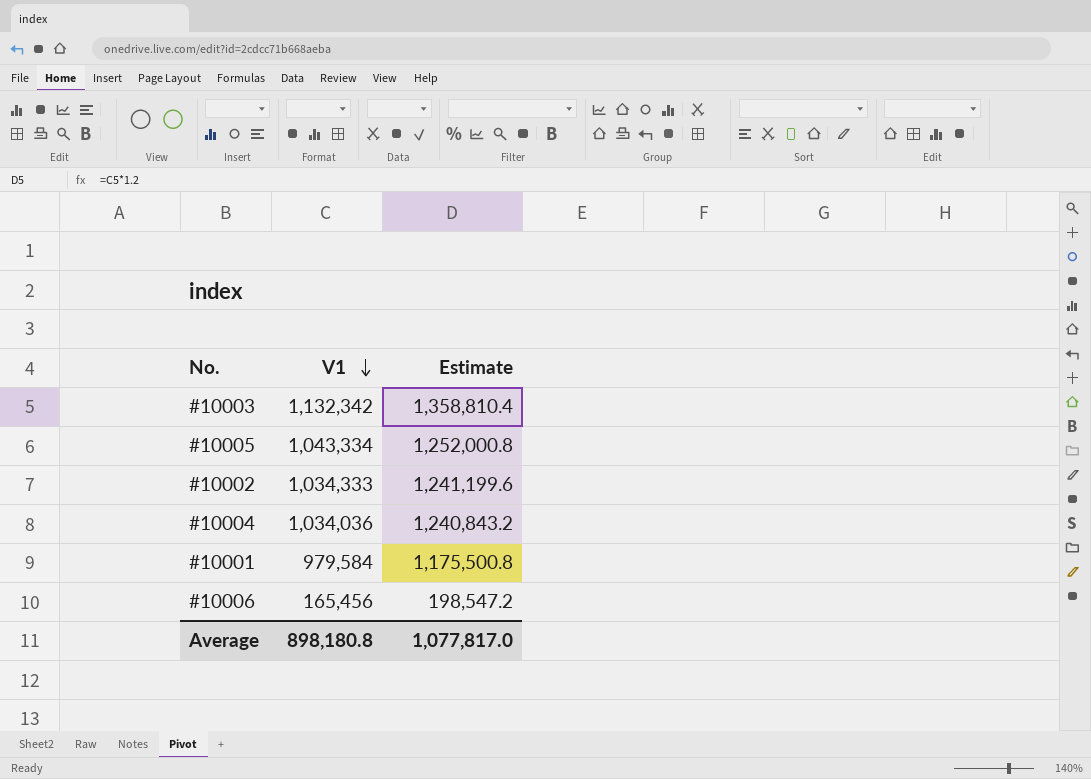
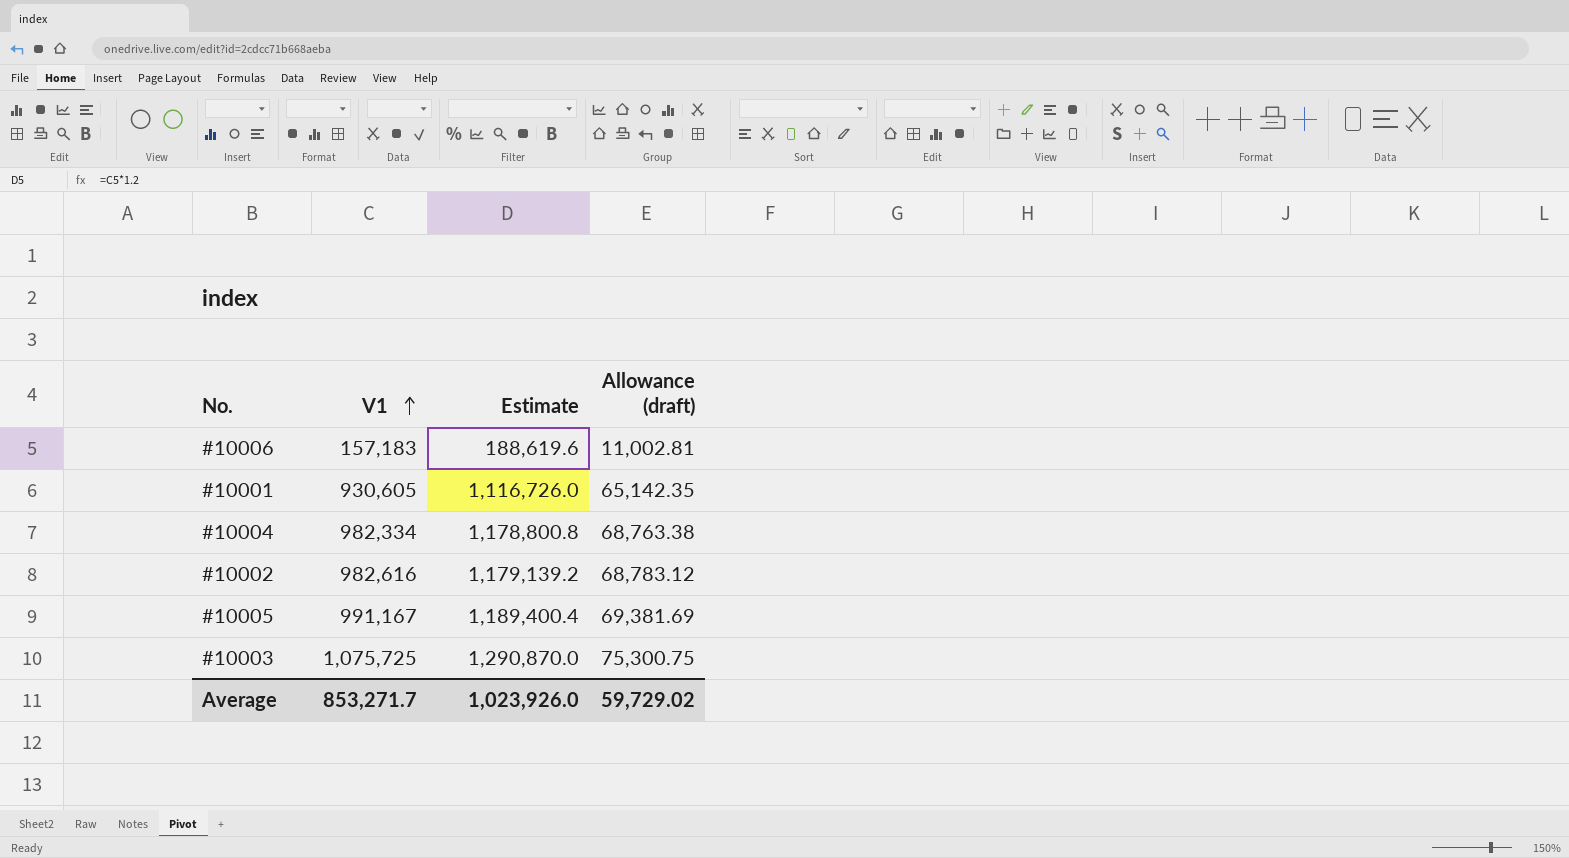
row order: V1 descending -> V1 ascending
column Allowance (draft) | formula: none -> [V1] * 0.07
#10006 | V1: 165,456 -> 157,183
#10006 | Estimate: 198,547.2 -> 188,619.6
#10001 | V1: 979,584 -> 930,605
#10001 | Estimate: 1,175,500.8 -> 1,116,726.0
#10004 | V1: 1,034,036 -> 982,334
#10004 | Estimate: 1,240,843.2 -> 1,178,800.8
#10002 | V1: 1,034,333 -> 982,616
#10002 | Estimate: 1,241,199.6 -> 1,179,139.2
#10005 | V1: 1,043,334 -> 991,167
#10005 | Estimate: 1,252,000.8 -> 1,189,400.4
#10003 | V1: 1,132,342 -> 1,075,725
#10003 | Estimate: 1,358,810.4 -> 1,290,870.0
Average | V1: 898,180.8 -> 853,271.7
Average | Estimate: 1,077,817.0 -> 1,023,926.0

